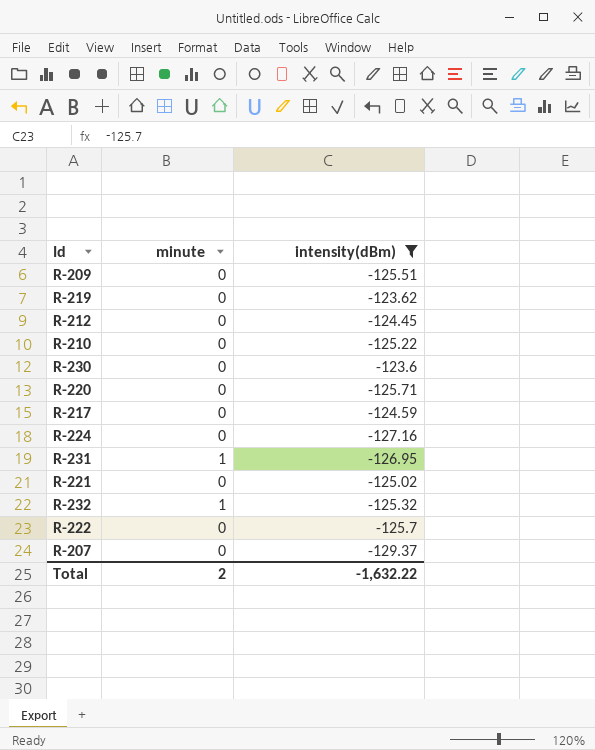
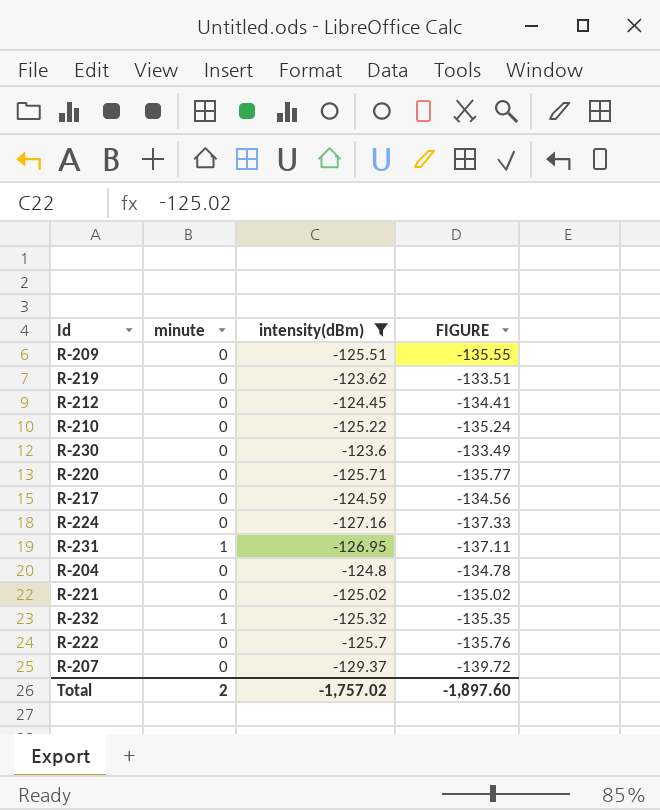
column FIGURE | formula: none -> [intensity(dBm)] * 1.08
row R-204: none -> 0 | -124.8 | -134.78
Total | intensity(dBm): -1,632.22 -> -1,757.02

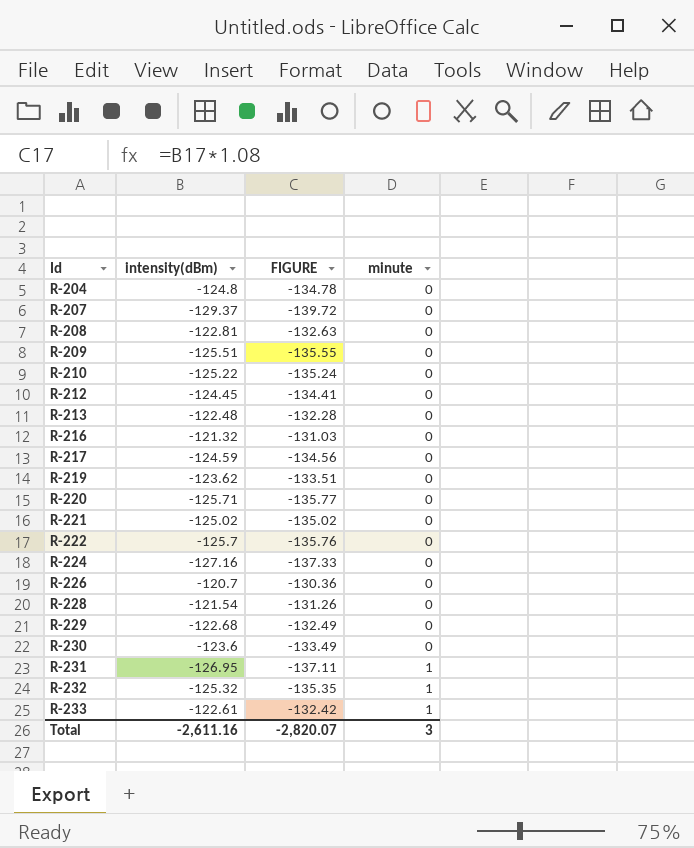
filter: intensity(dBm) <= -123.6 -> none
row order: none -> Id ascending
column minute | position: 2 -> 4
Total | intensity(dBm): -1,757.02 -> -2,611.16
Total | FIGURE: -1,897.60 -> -2,820.07
Total | minute: 2 -> 3

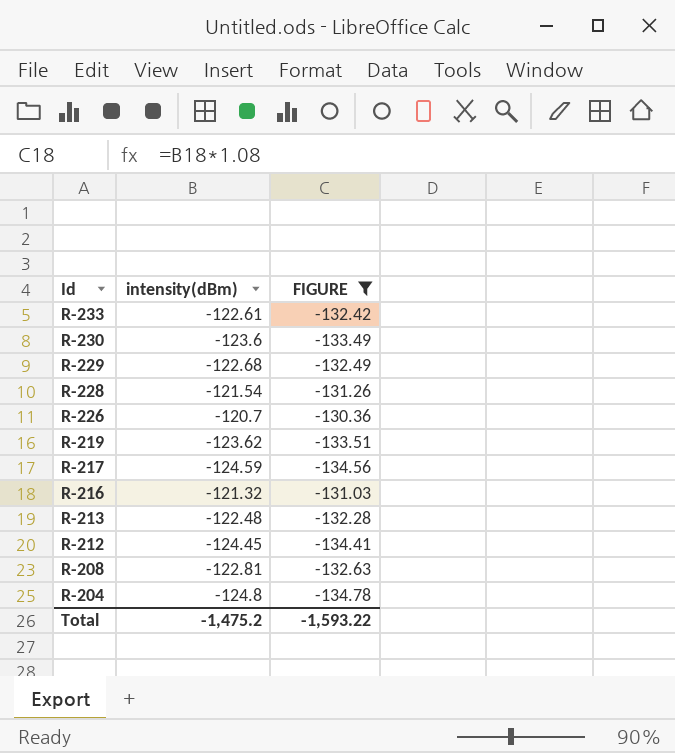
filter: none -> FIGURE >= -134.78
row order: Id ascending -> Id descending
column minute | position: 4 -> none
Total | intensity(dBm): -2,611.16 -> -1,475.2
Total | FIGURE: -2,820.07 -> -1,593.22

